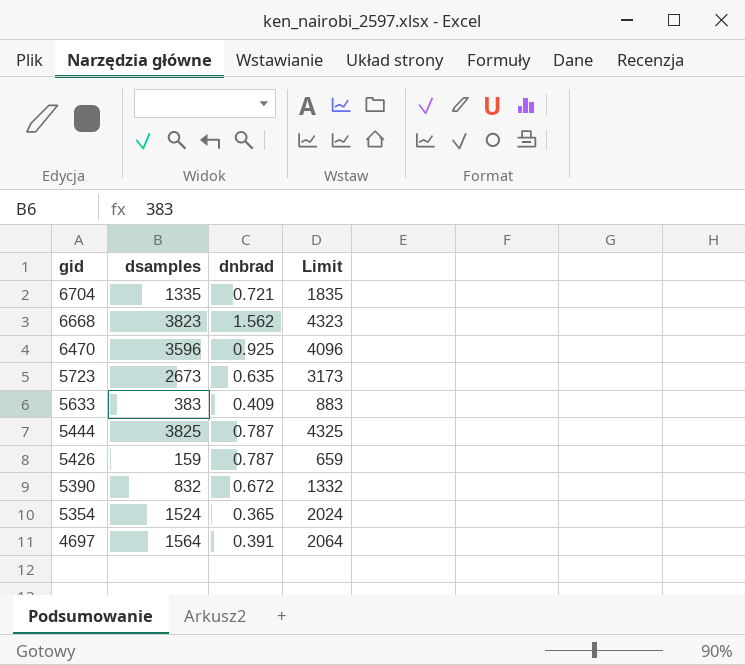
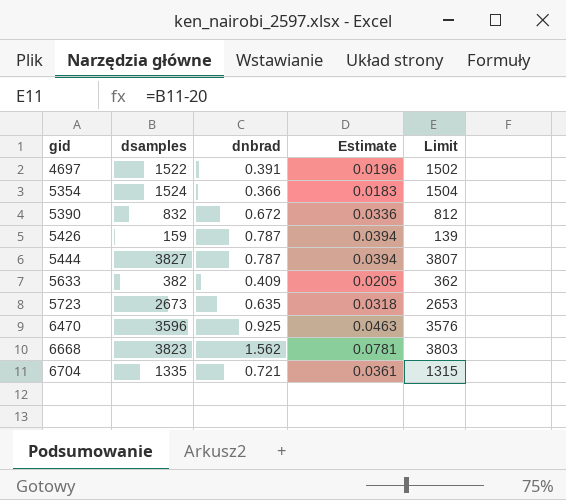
row order: gid descending -> gid ascending
column Estimate | formula: none -> [dnbrad] * 0.05
column Limit | formula: [dsamples] + 500 -> [dsamples] - 20
4697 | dsamples: 1564 -> 1522
5354 | dnbrad: 0.365 -> 0.366
5444 | dsamples: 3825 -> 3827
5633 | dsamples: 383 -> 382

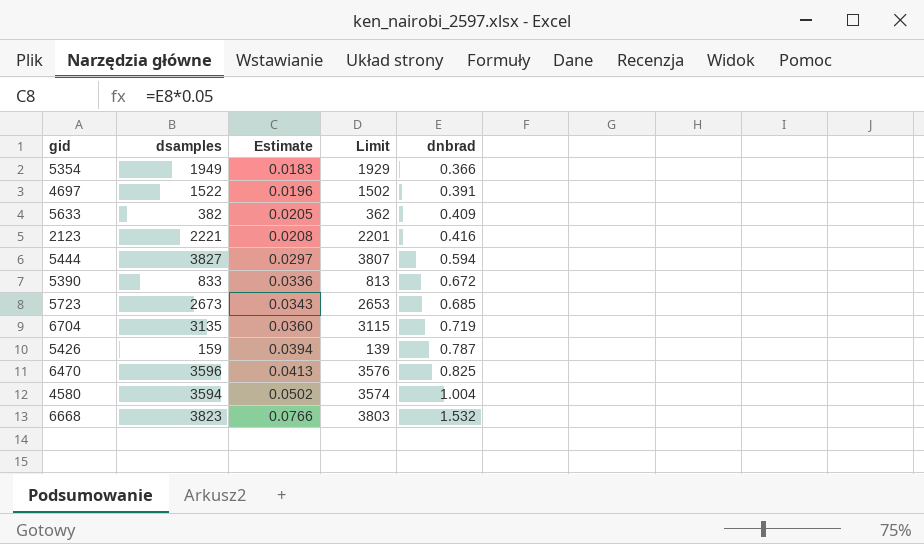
row order: gid ascending -> Estimate ascending
column dnbrad | position: 3 -> 5
5354 | dsamples: 1524 -> 1949
5354 | Limit: 1504 -> 1929
row 2123: none -> 2221 | 0.0208 | 2201 | 0.416
5444 | Estimate: 0.0394 -> 0.0297
5444 | dnbrad: 0.787 -> 0.594
5390 | dsamples: 832 -> 833
5390 | Limit: 812 -> 813
5723 | Estimate: 0.0318 -> 0.0343
5723 | dnbrad: 0.635 -> 0.685
6704 | dsamples: 1335 -> 3135
6704 | Estimate: 0.0361 -> 0.0360
6704 | Limit: 1315 -> 3115
6704 | dnbrad: 0.721 -> 0.719
6470 | Estimate: 0.0463 -> 0.0413
6470 | dnbrad: 0.925 -> 0.825
row 4580: none -> 3594 | 0.0502 | 3574 | 1.004
6668 | Estimate: 0.0781 -> 0.0766
6668 | dnbrad: 1.562 -> 1.532

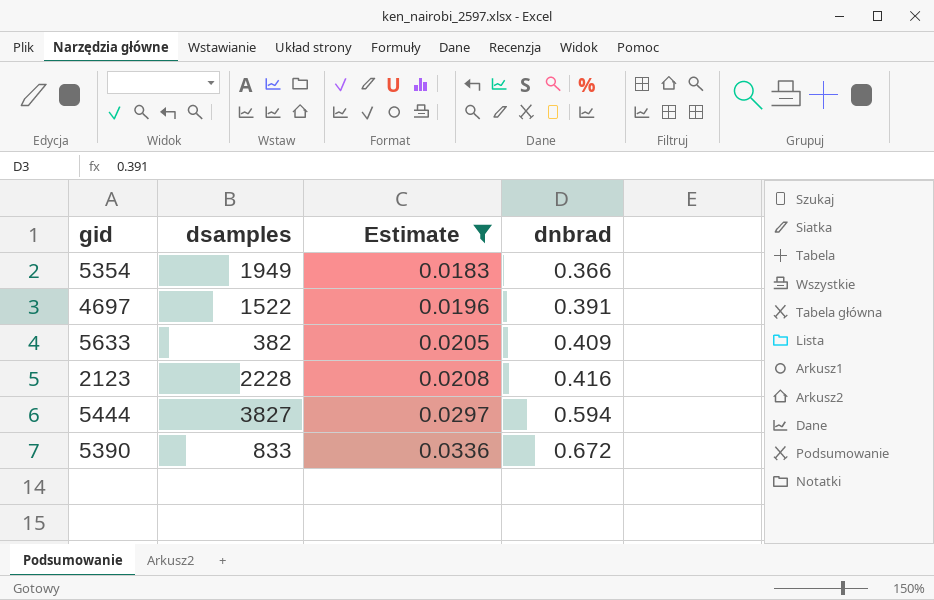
filter: none -> Estimate <= 0.0336
column Limit | formula: [dsamples] - 20 -> none
2123 | dsamples: 2221 -> 2228

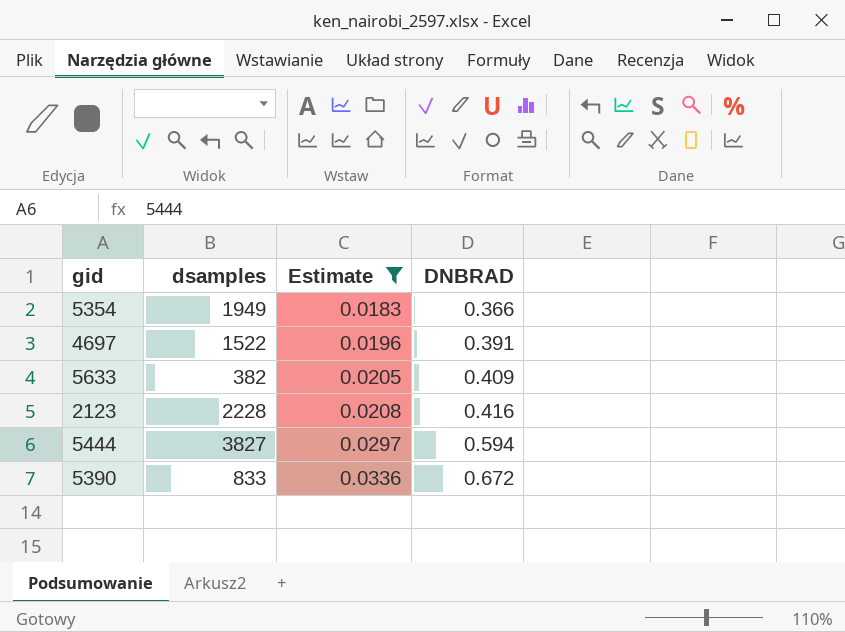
column name: dnbrad -> DNBRAD

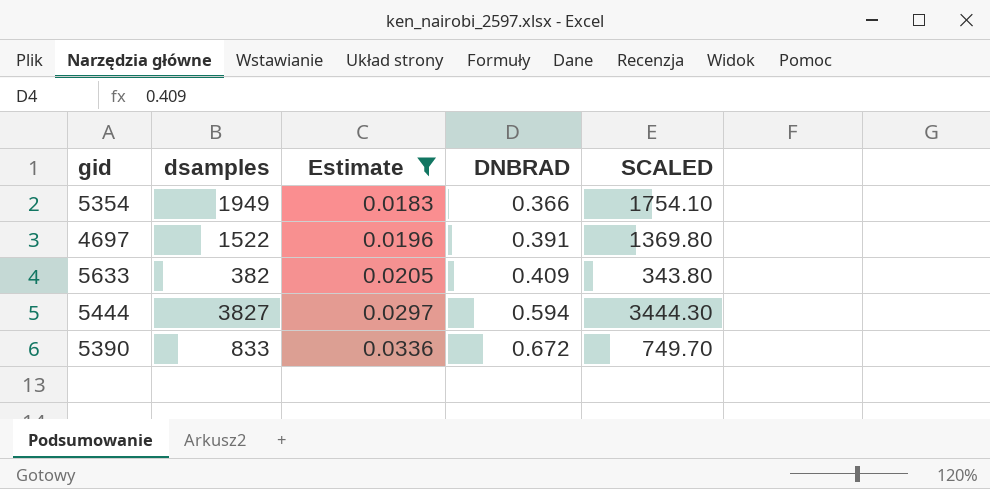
column SCALED | formula: none -> [dsamples] * 0.9
row 2123: 2228 | 0.0208 | 0.416 -> none

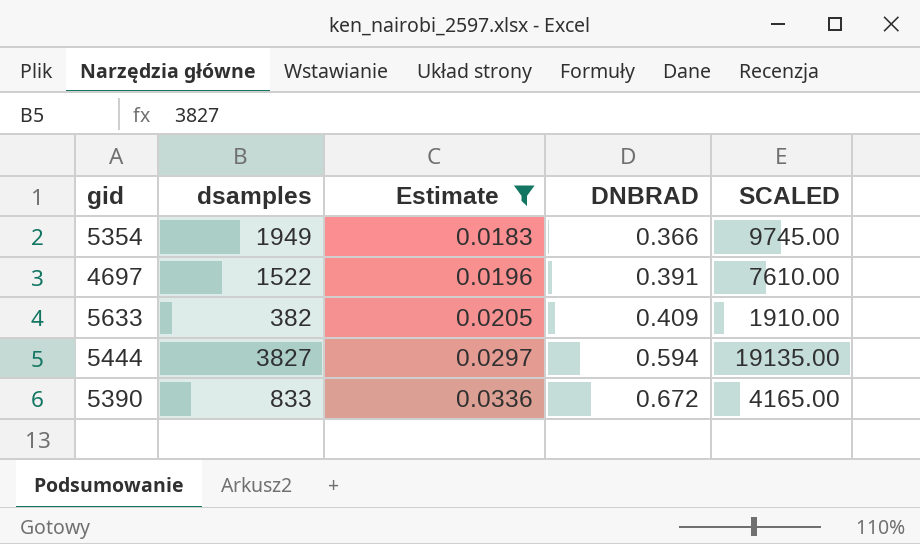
column SCALED | formula: [dsamples] * 0.9 -> [dsamples] * 5

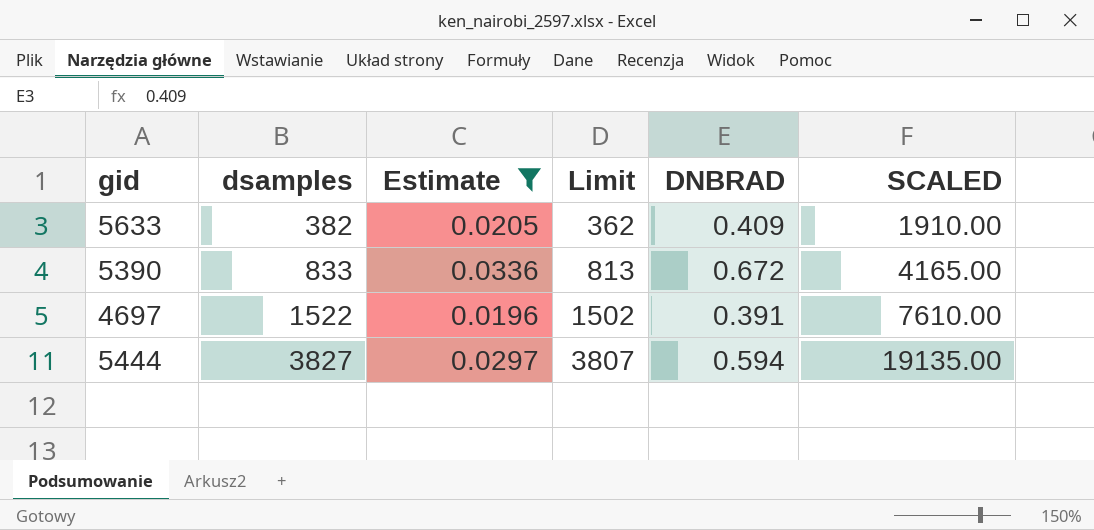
row order: Estimate ascending -> dsamples ascending
column Limit | formula: none -> [dsamples] - 20
row 5354: 1949 | 0.0183 | 0.366 | 9745.00 -> none

